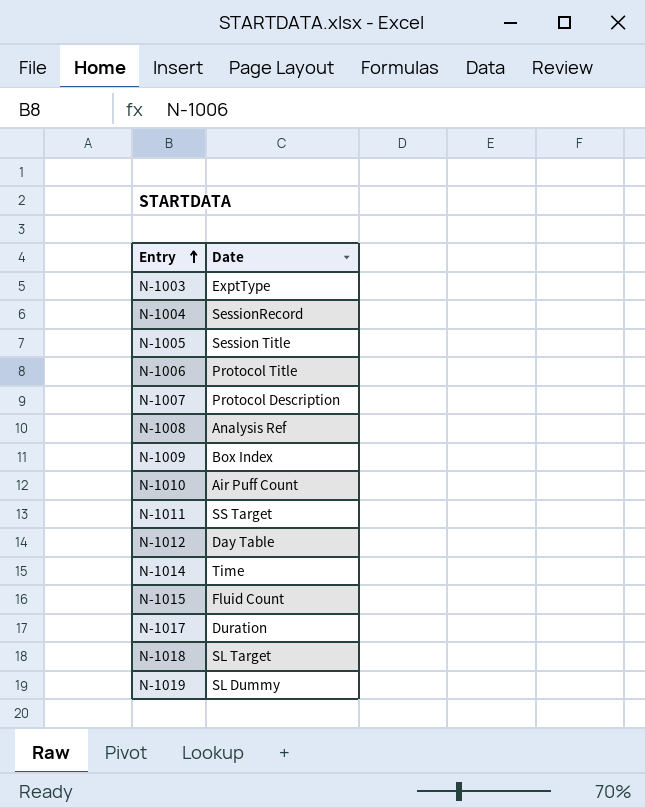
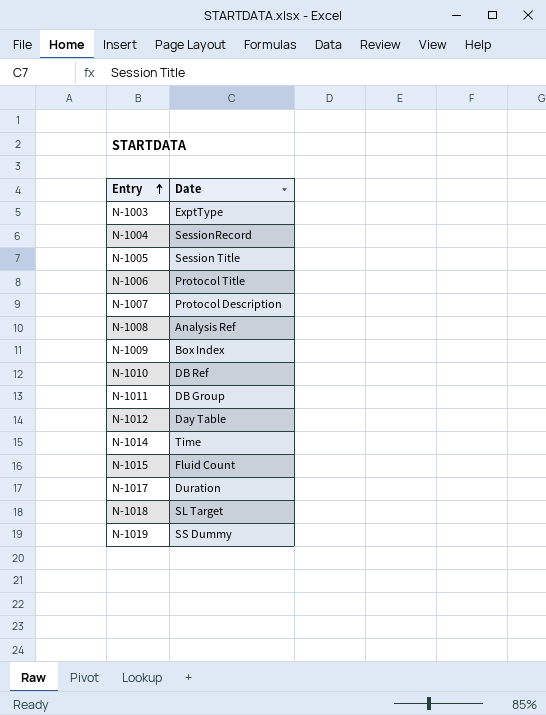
N-1010 | Date: Air Puff Count -> DB Ref
N-1011 | Date: SS Target -> DB Group
N-1019 | Date: SL Dummy -> SS Dummy

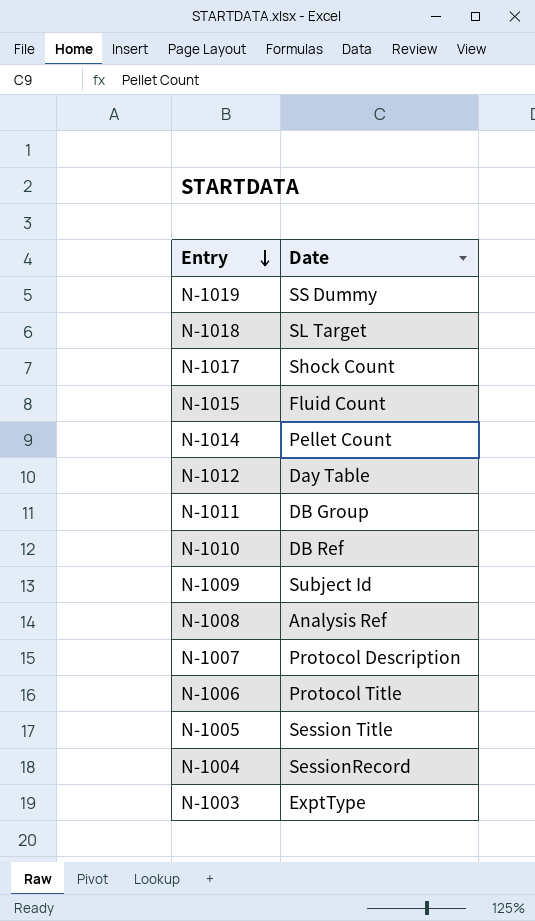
row order: Entry ascending -> Entry descending
N-1017 | Date: Duration -> Shock Count
N-1014 | Date: Time -> Pellet Count
N-1009 | Date: Box Index -> Subject Id

